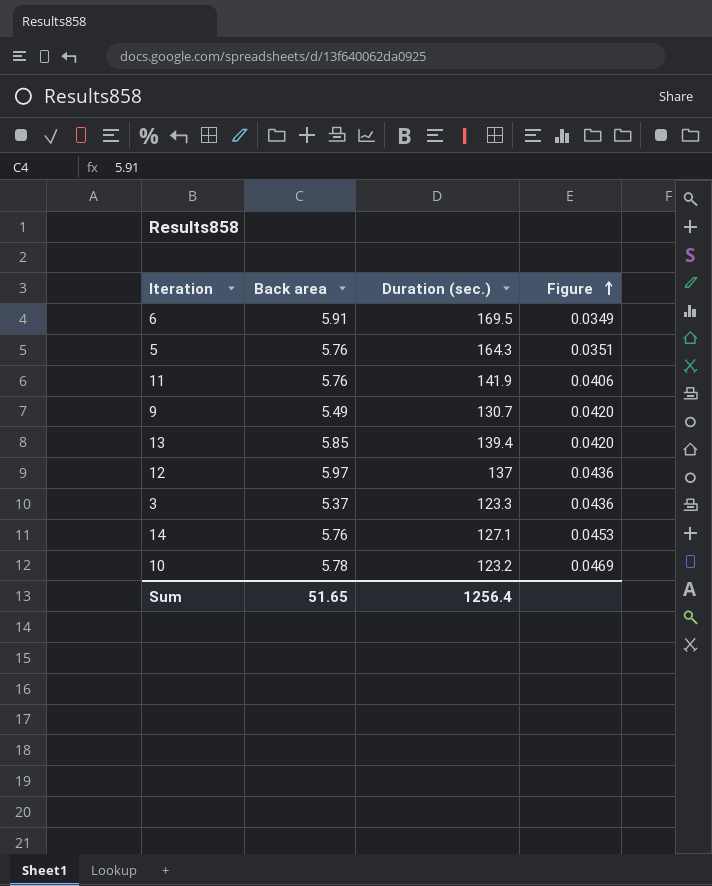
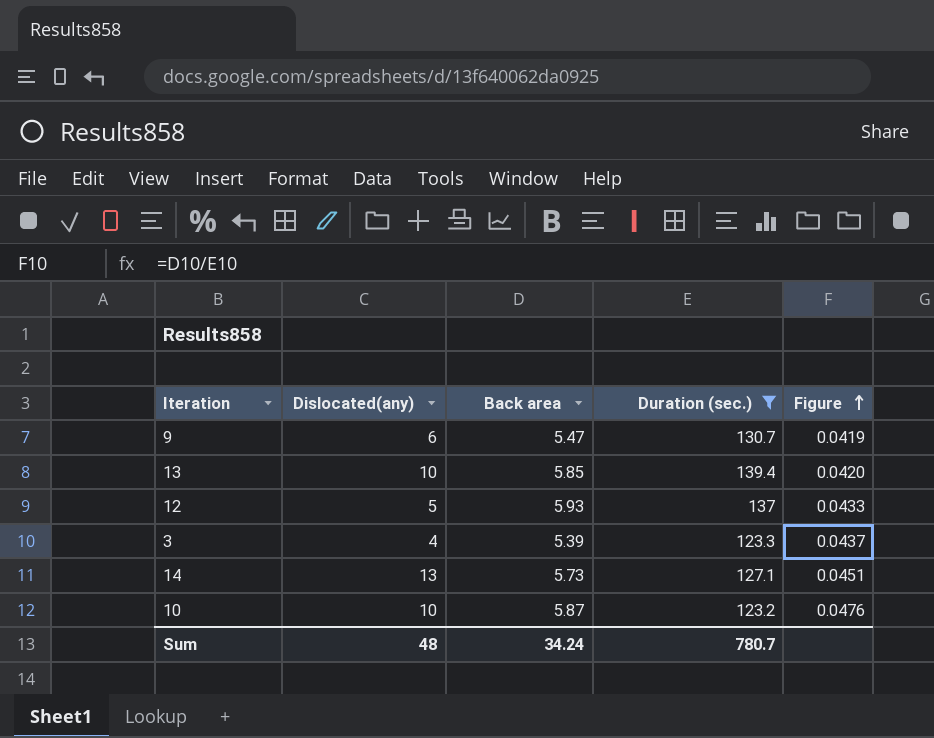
filter: none -> Duration (sec.) <= 139.4
column Dislocated(any) | position: none -> 2
9 | Back area: 5.49 -> 5.47
9 | Figure: 0.0420 -> 0.0419
12 | Back area: 5.97 -> 5.93
12 | Figure: 0.0436 -> 0.0433
3 | Back area: 5.37 -> 5.39
3 | Figure: 0.0436 -> 0.0437
14 | Back area: 5.76 -> 5.73
14 | Figure: 0.0453 -> 0.0451
10 | Back area: 5.78 -> 5.87
10 | Figure: 0.0469 -> 0.0476
Sum | Back area: 51.65 -> 34.24
Sum | Duration (sec.): 1256.4 -> 780.7

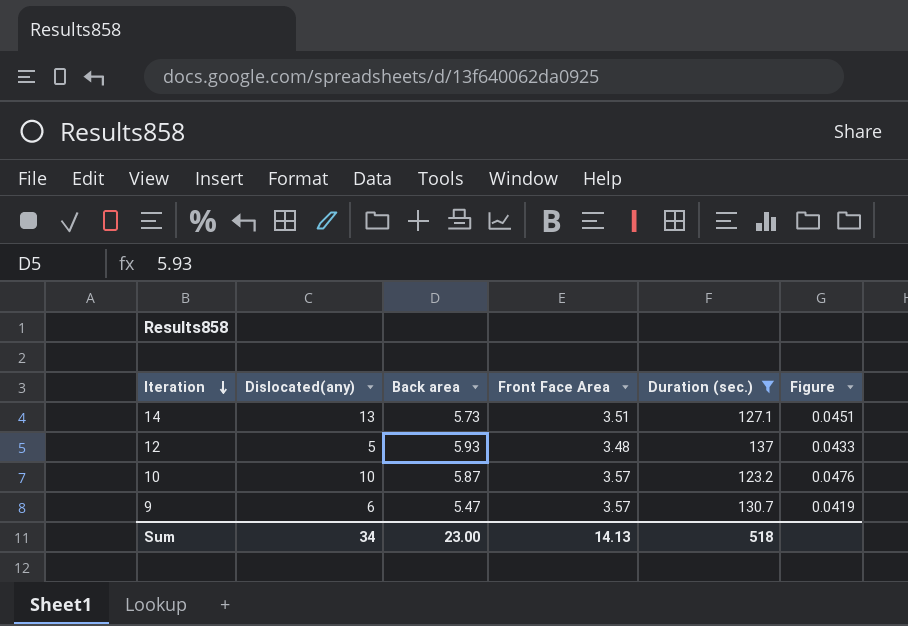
row order: Figure ascending -> Iteration descending
column Front Face Area | position: none -> 4
row 13: 10 | 5.85 | 139.4 | 0.0420 -> none
row 3: 4 | 5.39 | 123.3 | 0.0437 -> none
Sum | Dislocated(any): 48 -> 34
Sum | Back area: 34.24 -> 23.00
Sum | Duration (sec.): 780.7 -> 518

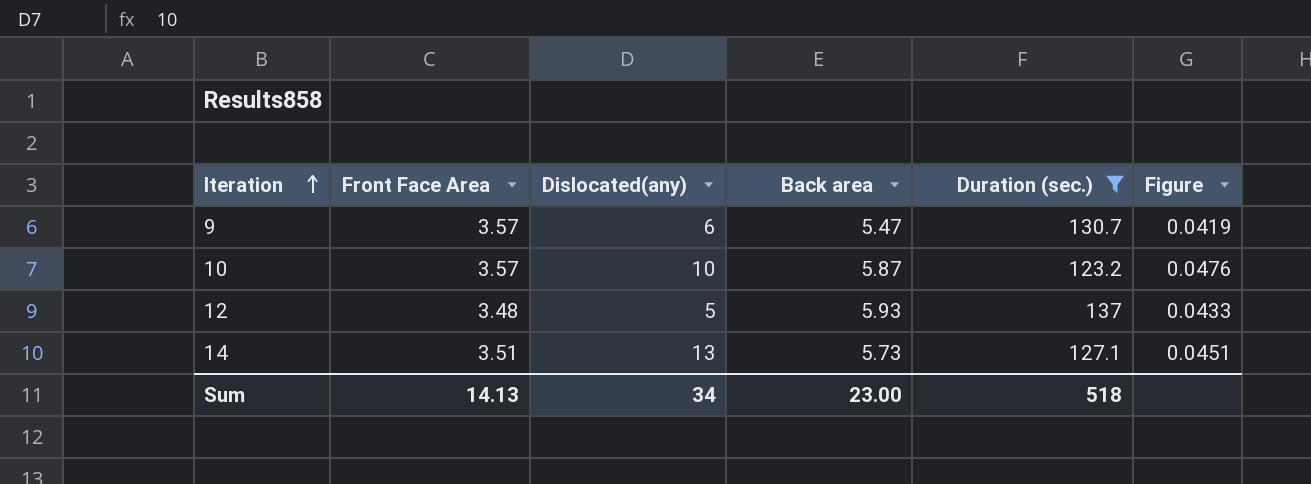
row order: Iteration descending -> Iteration ascending
column Front Face Area | position: 4 -> 2

